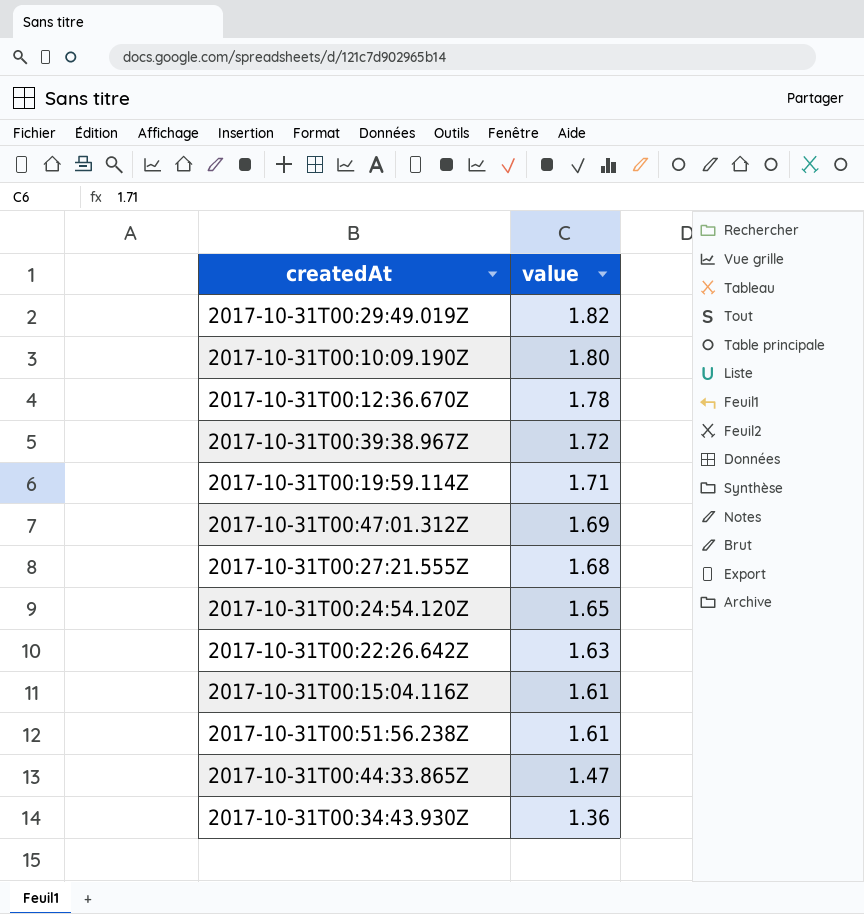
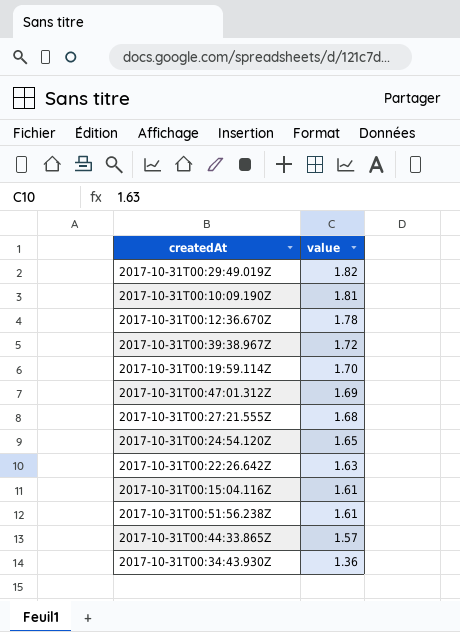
2017-10-31T00:10:09.190Z | value: 1.80 -> 1.81
2017-10-31T00:19:59.114Z | value: 1.71 -> 1.70
2017-10-31T00:44:33.865Z | value: 1.47 -> 1.57

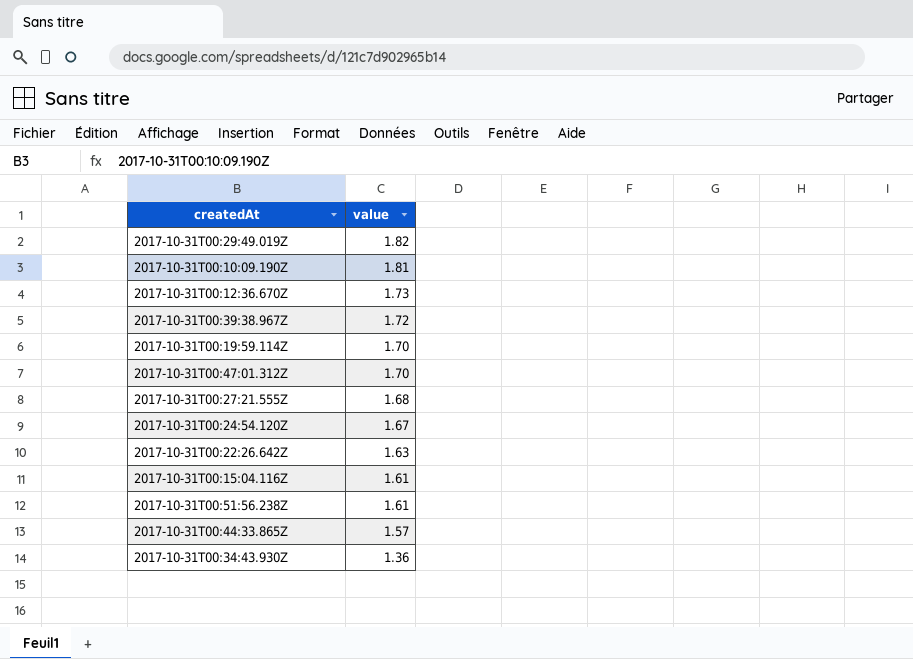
2017-10-31T00:12:36.670Z | value: 1.78 -> 1.73
2017-10-31T00:47:01.312Z | value: 1.69 -> 1.70
2017-10-31T00:24:54.120Z | value: 1.65 -> 1.67

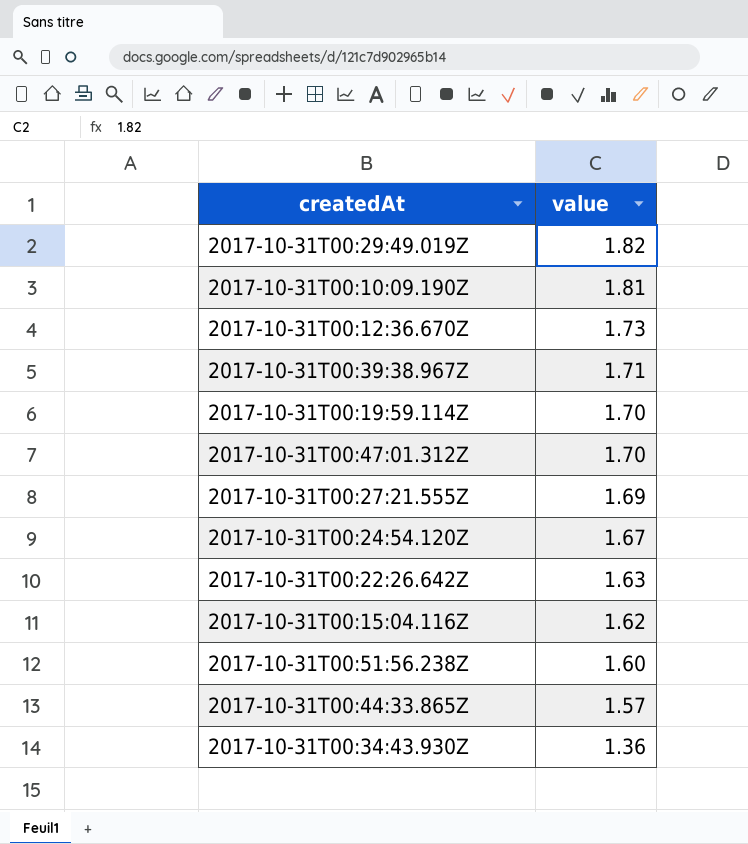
2017-10-31T00:39:38.967Z | value: 1.72 -> 1.71
2017-10-31T00:27:21.555Z | value: 1.68 -> 1.69
2017-10-31T00:15:04.116Z | value: 1.61 -> 1.62
2017-10-31T00:51:56.238Z | value: 1.61 -> 1.60

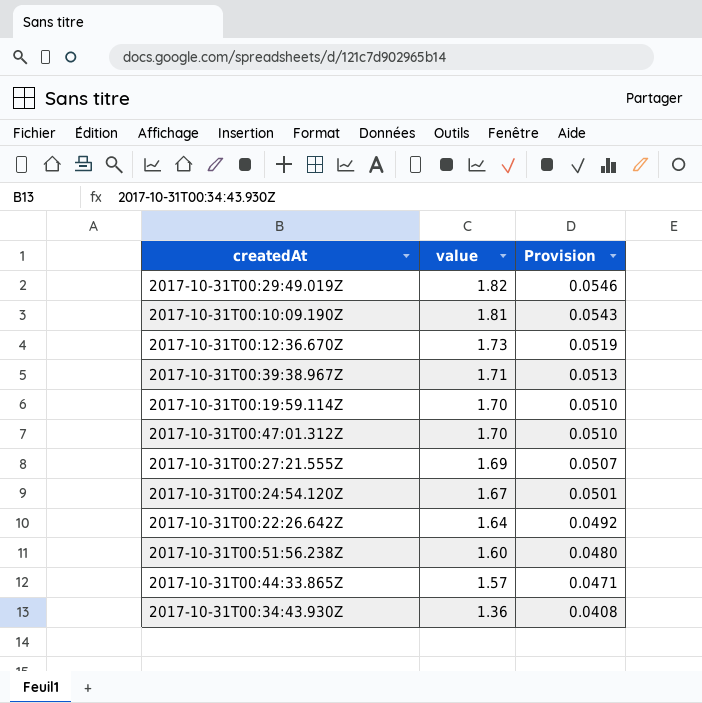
column Provision | formula: none -> [value] * 0.03
row 2017-10-31T00:15:04.116Z: 1.62 -> none
2017-10-31T00:22:26.642Z | value: 1.63 -> 1.64

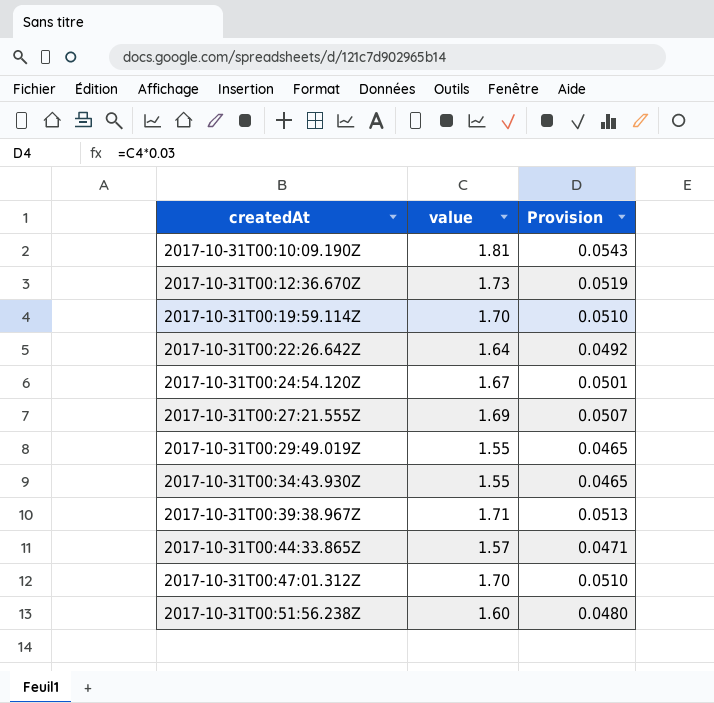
row order: value descending -> createdAt ascending
2017-10-31T00:29:49.019Z | value: 1.82 -> 1.55
2017-10-31T00:29:49.019Z | Provision: 0.0546 -> 0.0465
2017-10-31T00:34:43.930Z | value: 1.36 -> 1.55
2017-10-31T00:34:43.930Z | Provision: 0.0408 -> 0.0465

